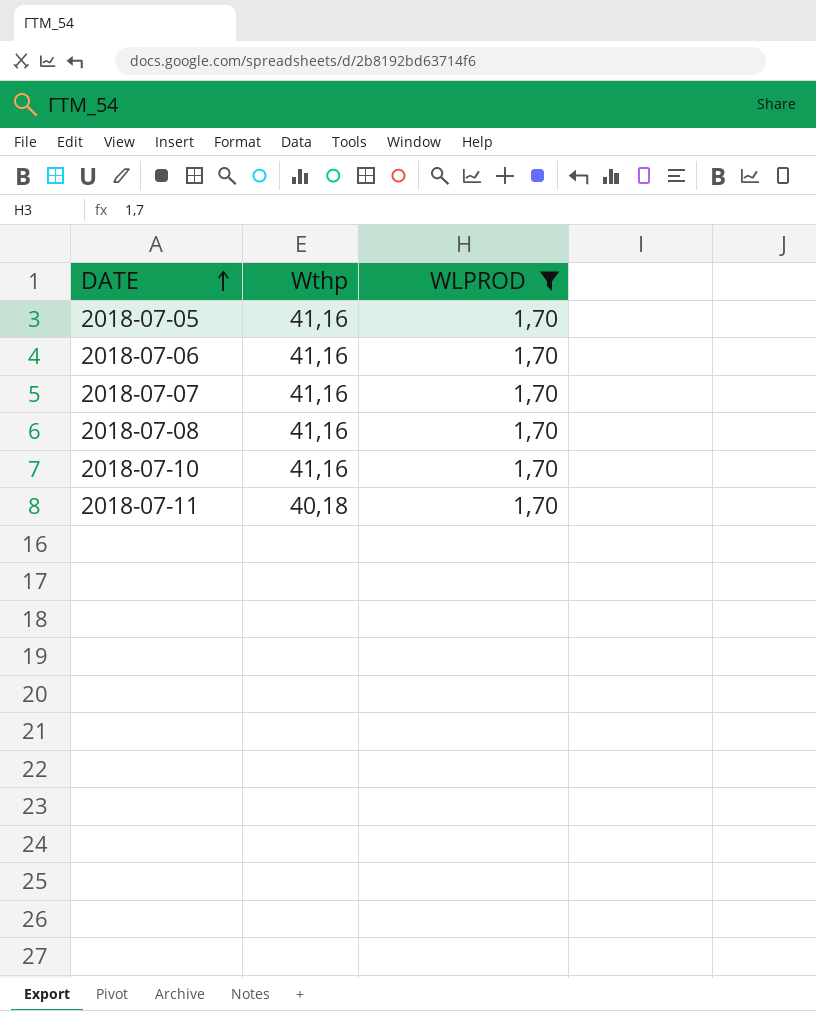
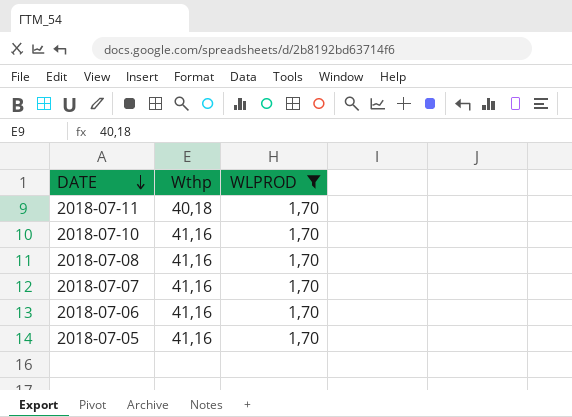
row order: DATE ascending -> DATE descending

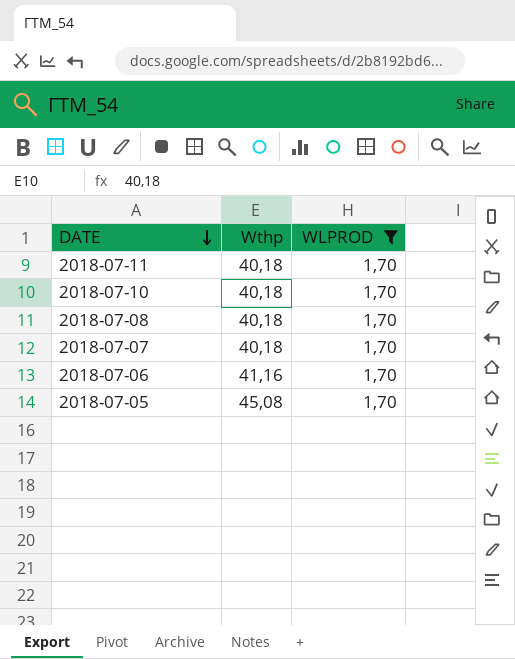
2018-07-10 | Wthp: 41,16 -> 40,18
2018-07-08 | Wthp: 41,16 -> 40,18
2018-07-07 | Wthp: 41,16 -> 40,18
2018-07-05 | Wthp: 41,16 -> 45,08

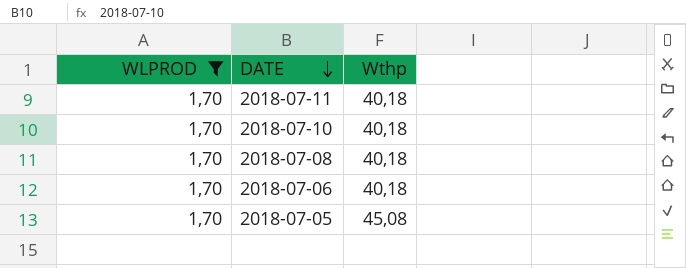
column WLPROD | position: 3 -> 1
row 2018-07-07: 40,18 | 1,70 -> none
2018-07-06 | Wthp: 41,16 -> 40,18

